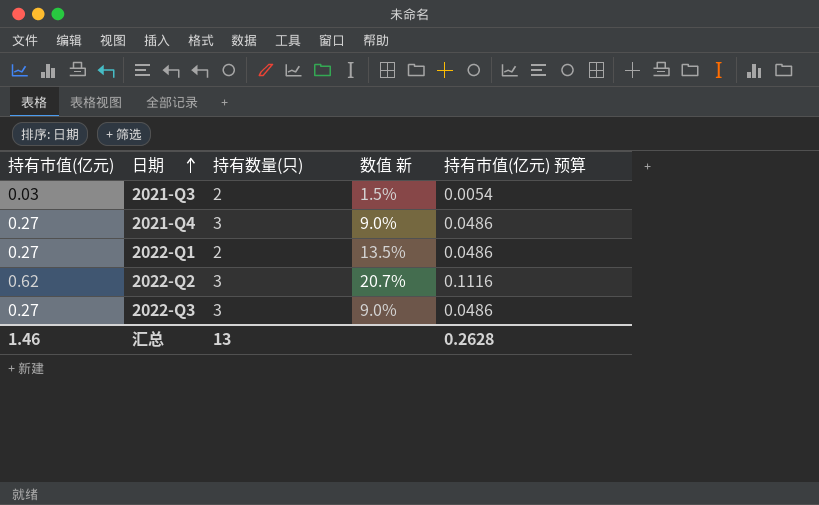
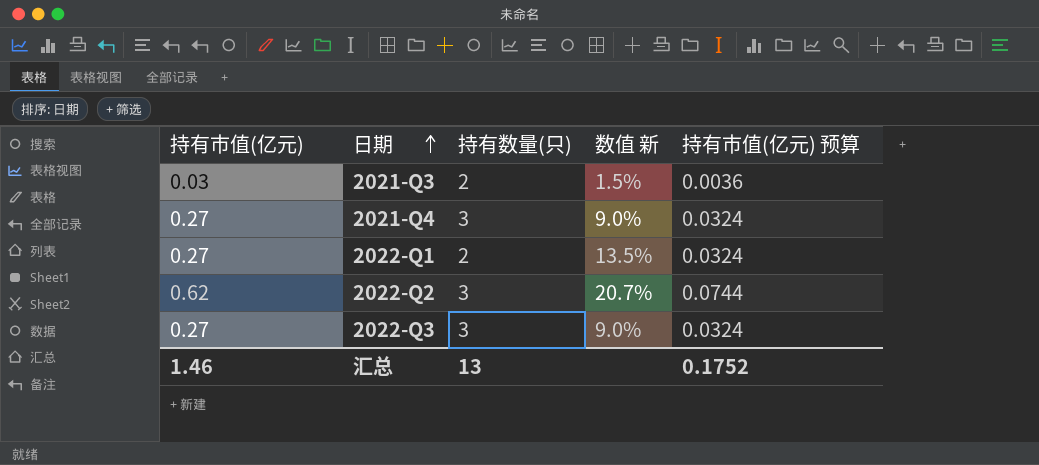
column 持有市值(亿元) 预算 | formula: [持有市值(亿元)] * 0.18 -> [持有市值(亿元)] * 0.12
汇总 | 持有市值(亿元) 预算: 0.2628 -> 0.1752

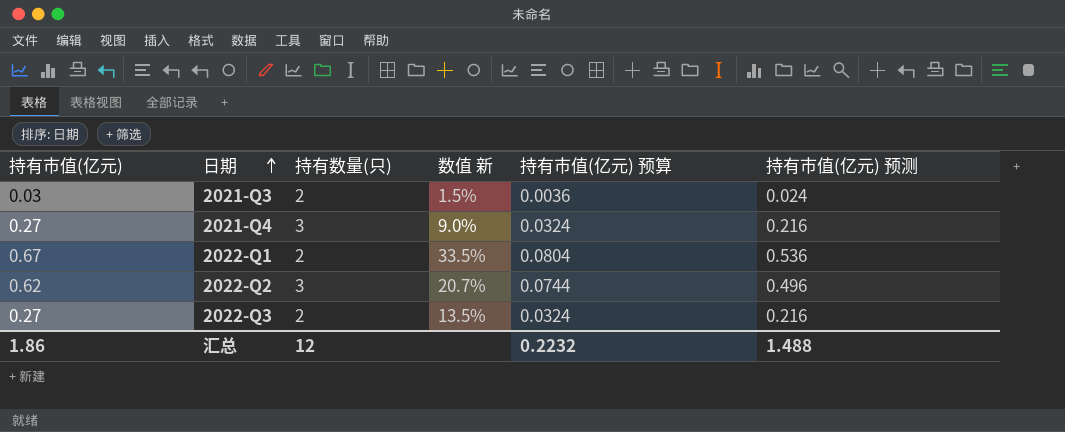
column 持有市值(亿元) 预测 | formula: none -> [持有市值(亿元)] * 0.8
2022-Q1 | 持有市值(亿元): 0.27 -> 0.67
2022-Q1 | 数值 新: 13.5% -> 33.5%
2022-Q1 | 持有市值(亿元) 预算: 0.0324 -> 0.0804
2022-Q3 | 持有数量(只): 3 -> 2
2022-Q3 | 数值 新: 9.0% -> 13.5%
汇总 | 持有市值(亿元): 1.46 -> 1.86
汇总 | 持有数量(只): 13 -> 12
汇总 | 持有市值(亿元) 预算: 0.1752 -> 0.2232

